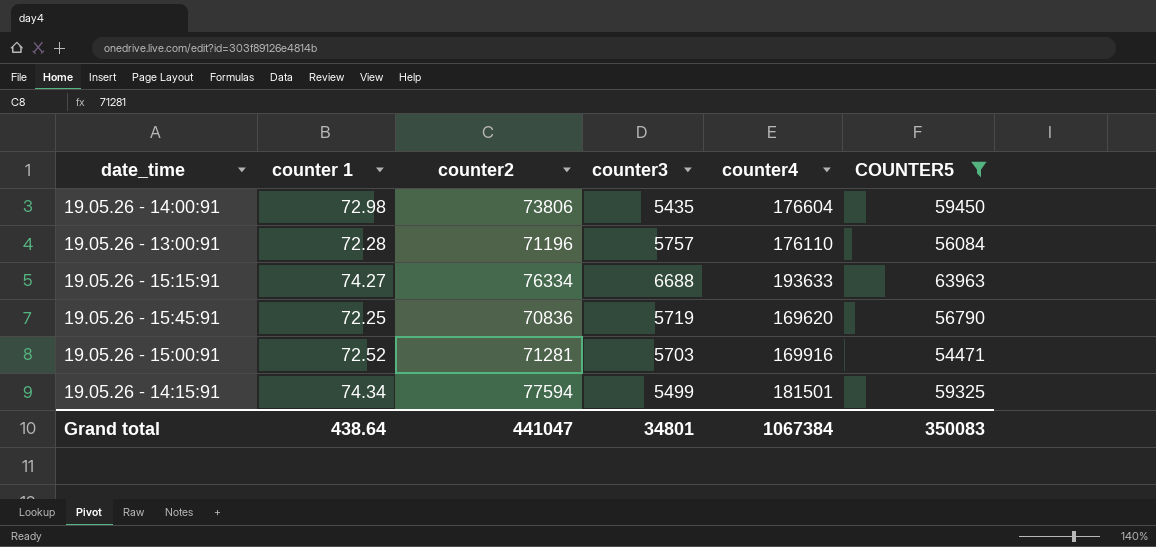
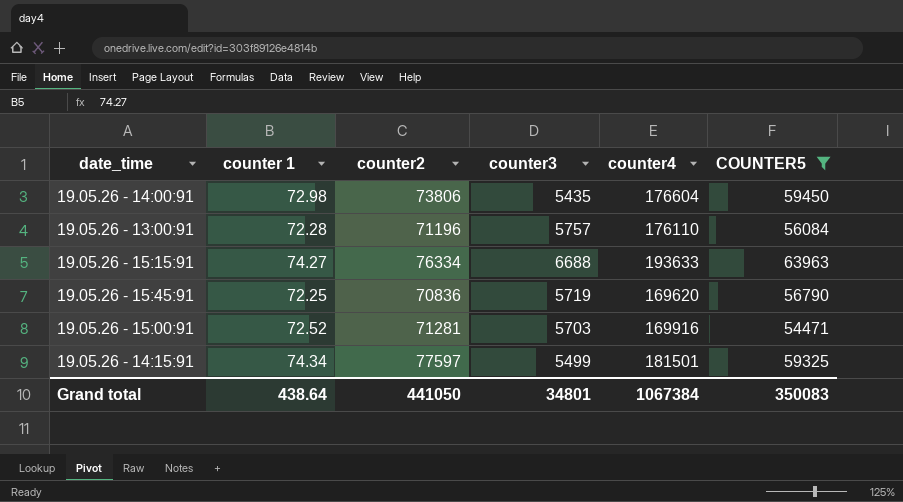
19.05.26 - 14:15:91 | counter2: 77594 -> 77597
Grand total | counter2: 441047 -> 441050

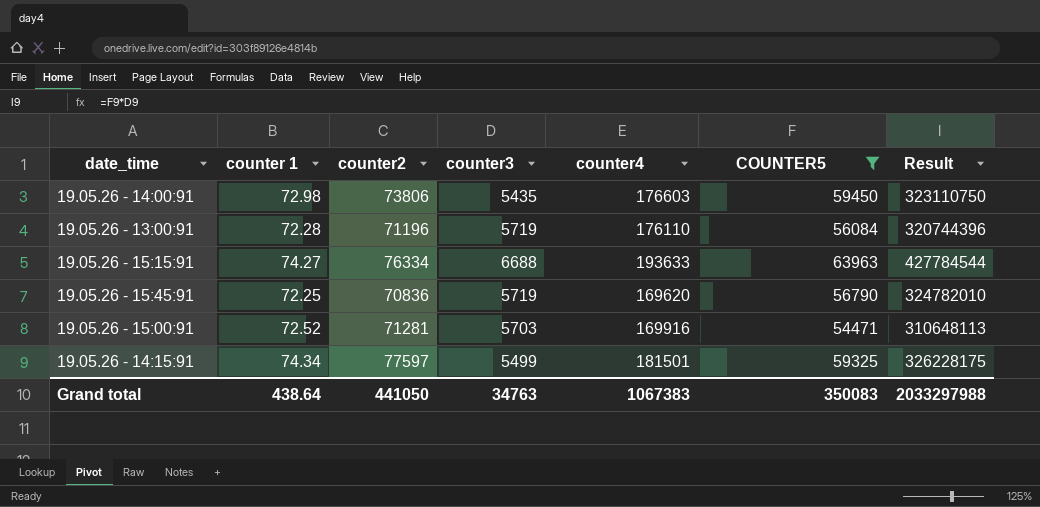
column Result | formula: none -> [counter3] * [COUNTER5]
19.05.26 - 14:00:91 | counter4: 176604 -> 176603
19.05.26 - 13:00:91 | counter3: 5757 -> 5719
Grand total | counter3: 34801 -> 34763
Grand total | counter4: 1067384 -> 1067383

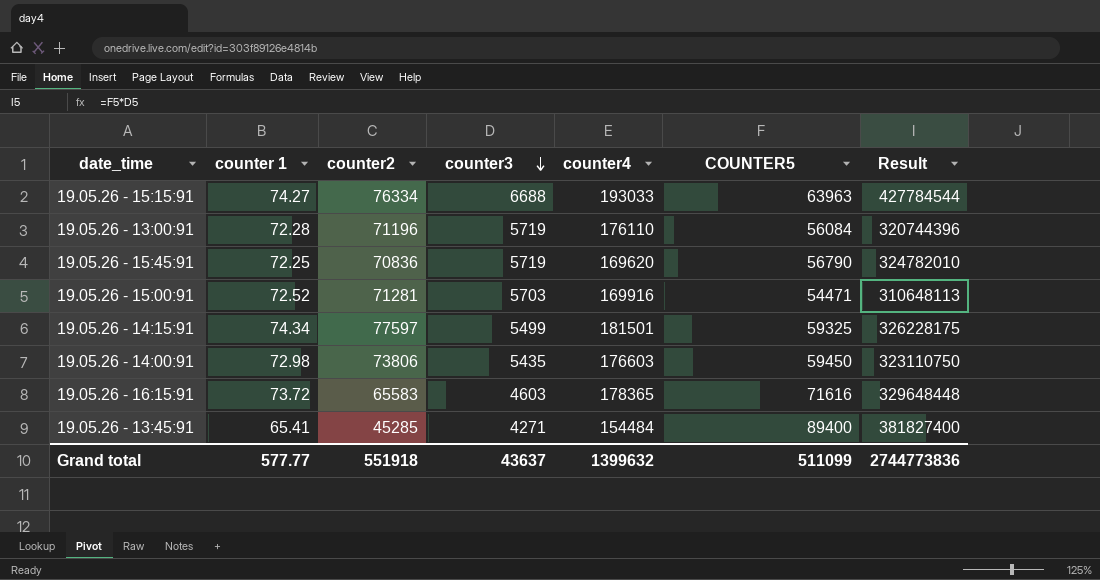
filter: COUNTER5 <= 63963 -> none
row order: none -> counter3 descending
19.05.26 - 15:15:91 | counter4: 193633 -> 193033
Grand total | counter 1: 438.64 -> 577.77
Grand total | counter2: 441050 -> 551918
Grand total | counter3: 34763 -> 43637
Grand total | counter4: 1067383 -> 1399632
Grand total | COUNTER5: 350083 -> 511099
Grand total | Result: 2033297988 -> 2744773836

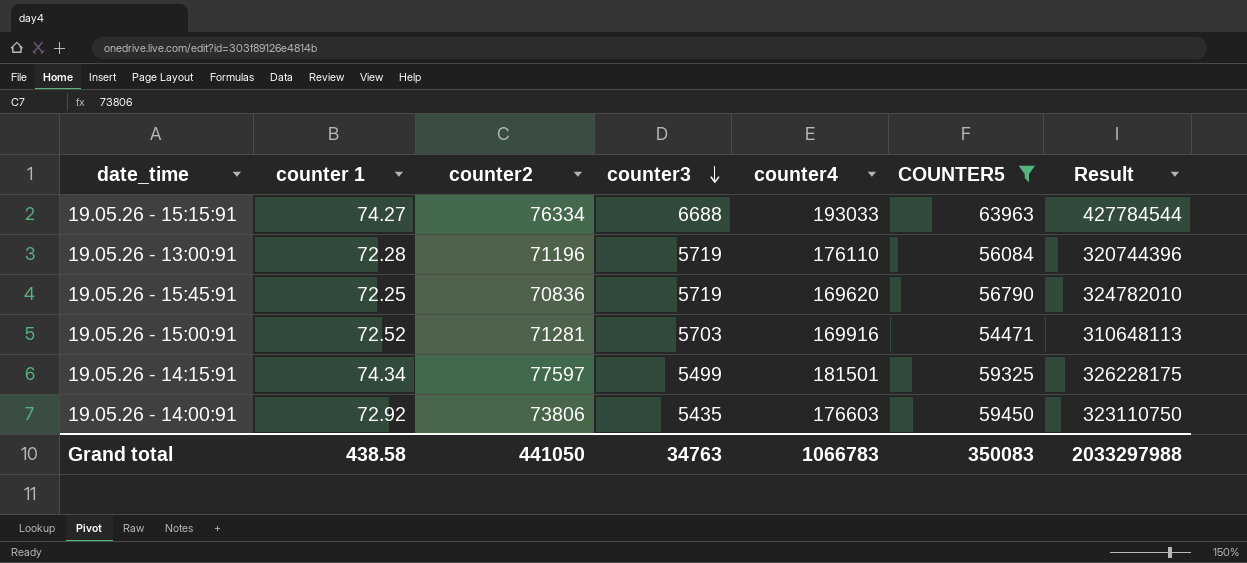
filter: none -> COUNTER5 <= 63963
19.05.26 - 14:00:91 | counter 1: 72.98 -> 72.92
Grand total | counter 1: 577.77 -> 438.58
Grand total | counter2: 551918 -> 441050
Grand total | counter3: 43637 -> 34763
Grand total | counter4: 1399632 -> 1066783
Grand total | COUNTER5: 511099 -> 350083
Grand total | Result: 2744773836 -> 2033297988

